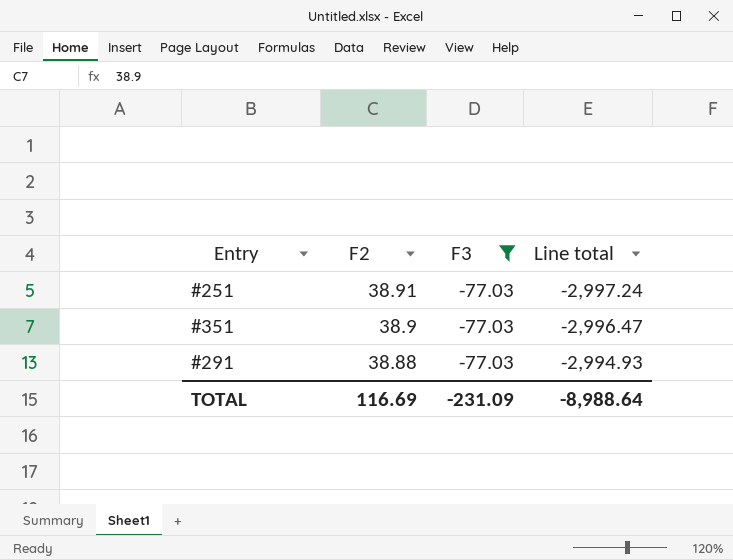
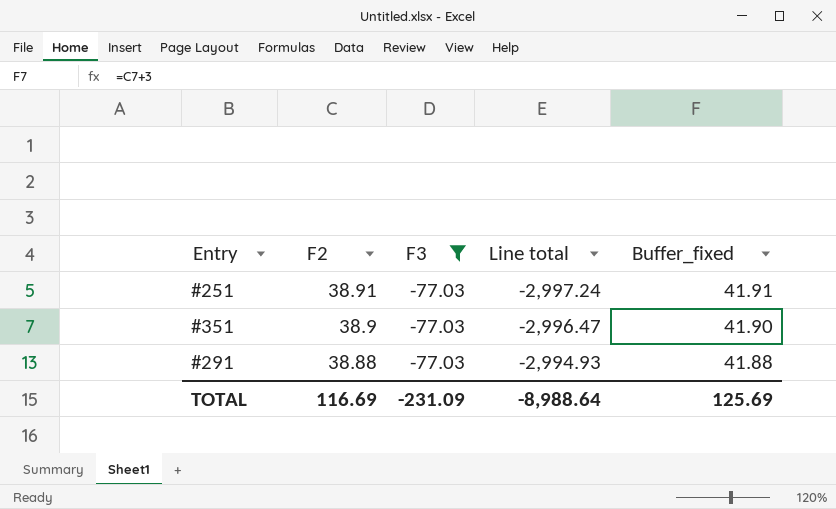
column Buffer_fixed | formula: none -> [F2] + 3

